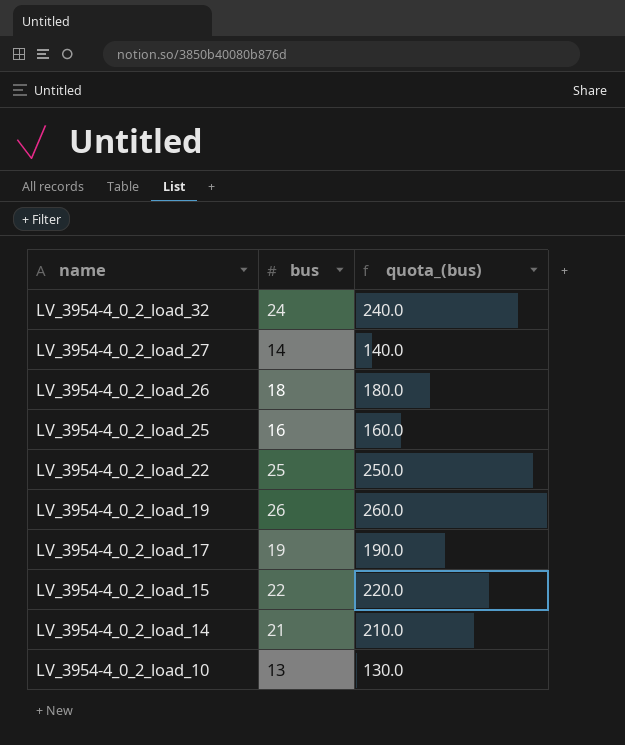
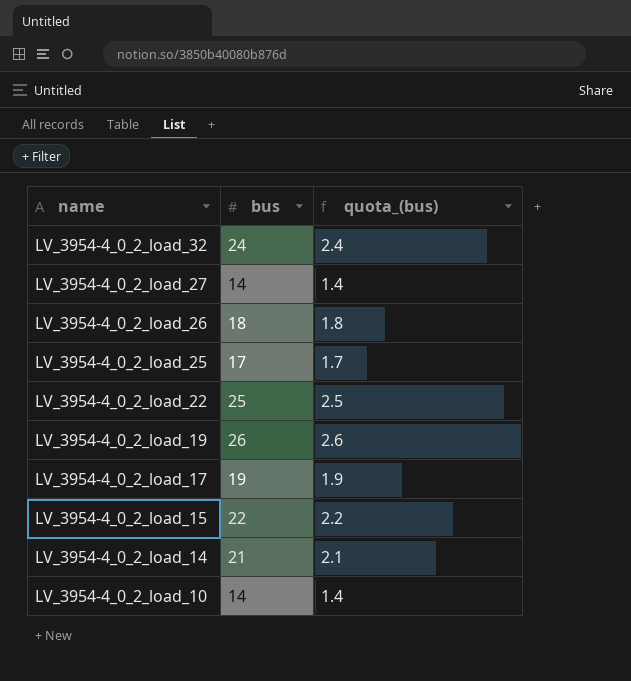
column quota_(bus) | formula: [bus] * 10 -> [bus] * 0.1
LV_3954-4_0_2_load_25 | bus: 16 -> 17
LV_3954-4_0_2_load_10 | bus: 13 -> 14

